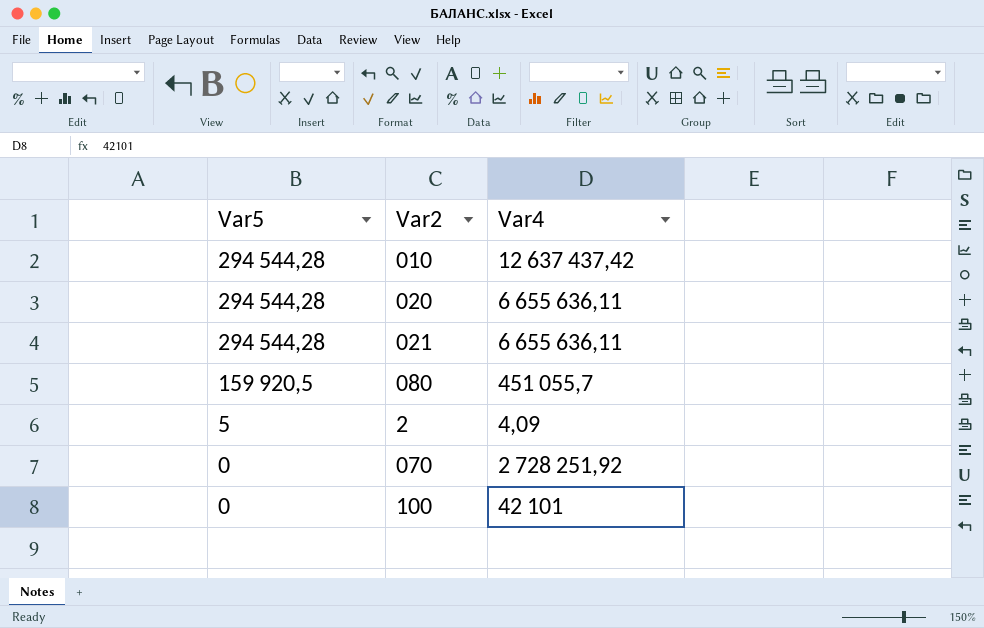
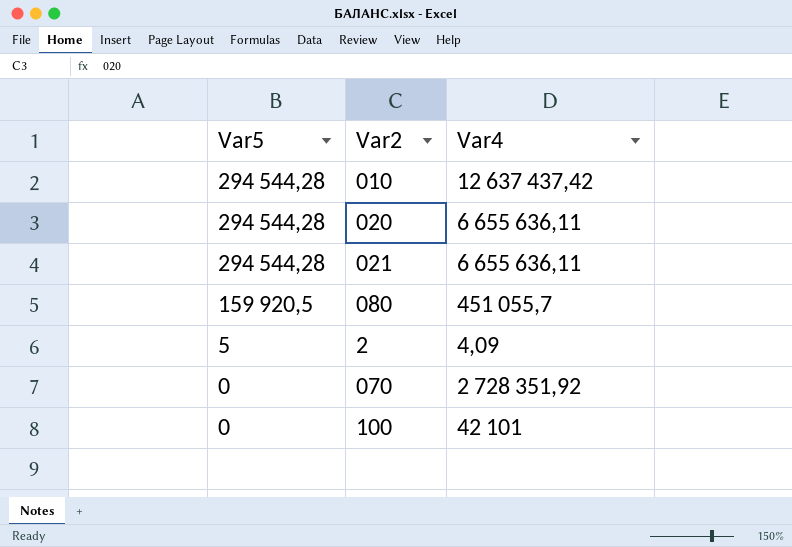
070 | Var4: 2 728 251,92 -> 2 728 351,92

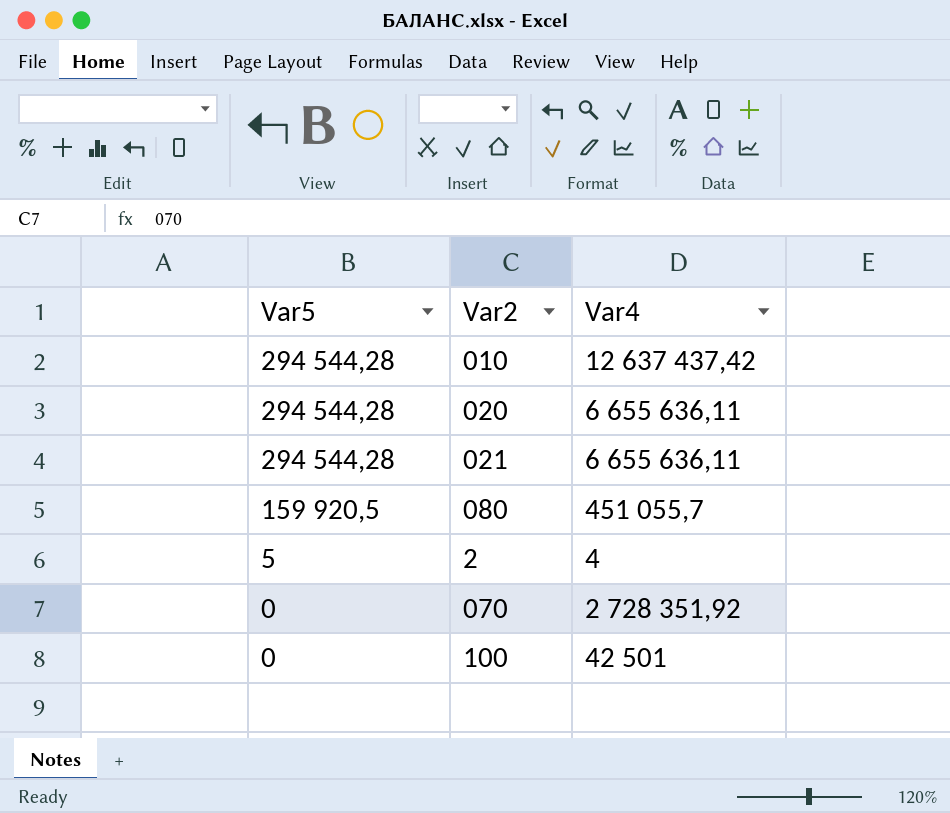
2 | Var4: 4,09 -> 4
100 | Var4: 42 101 -> 42 501

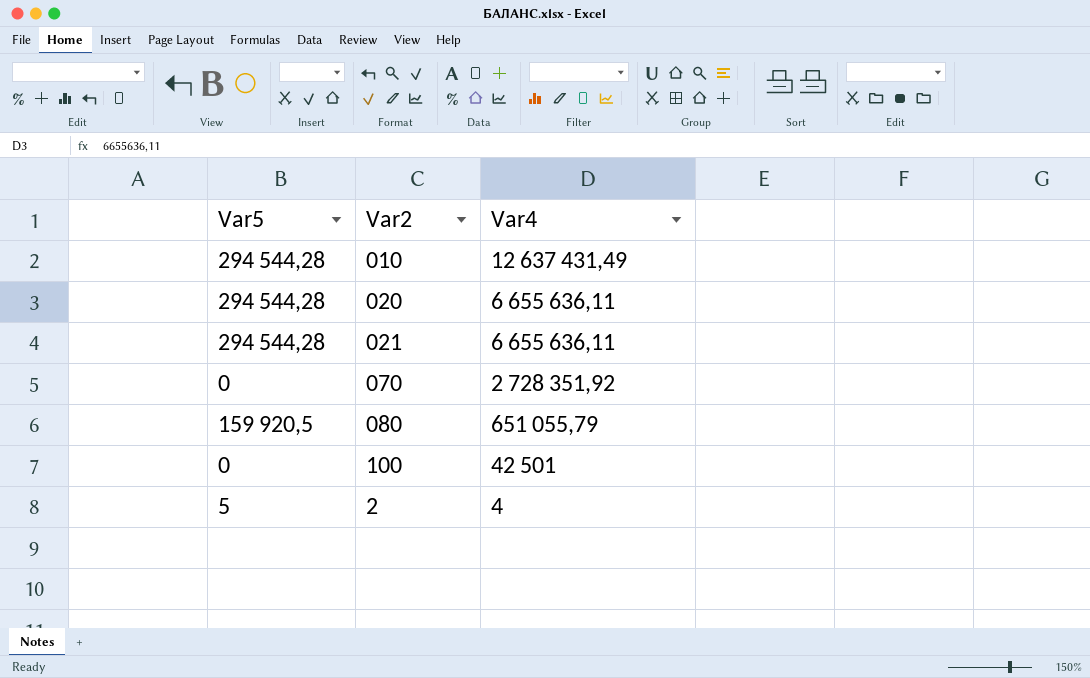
row order: Var5 descending -> Var4 descending
010 | Var4: 12 637 437,42 -> 12 637 431,49
080 | Var4: 451 055,7 -> 651 055,79

